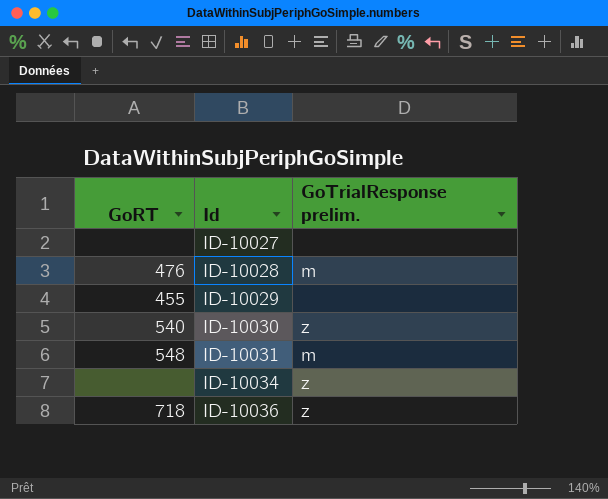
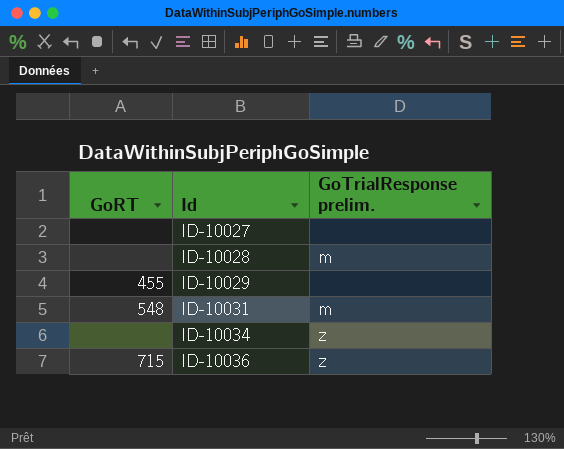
row ID-10030: 540 | z -> none
ID-10028 | GoRT: 476 -> none
ID-10036 | GoRT: 718 -> 715

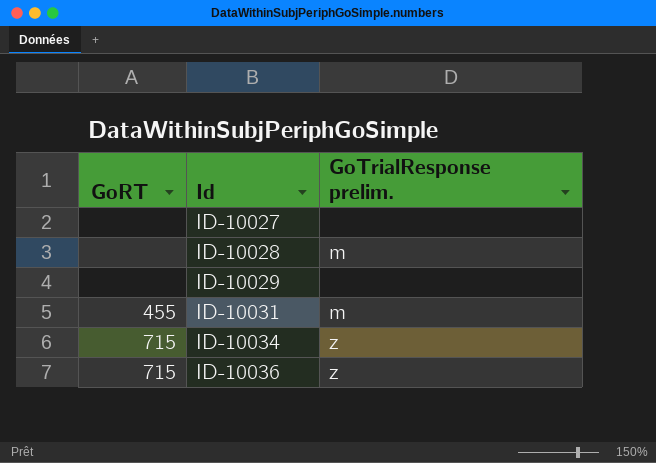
ID-10029 | GoRT: 455 -> none
ID-10031 | GoRT: 548 -> 455
ID-10034 | GoRT: none -> 715

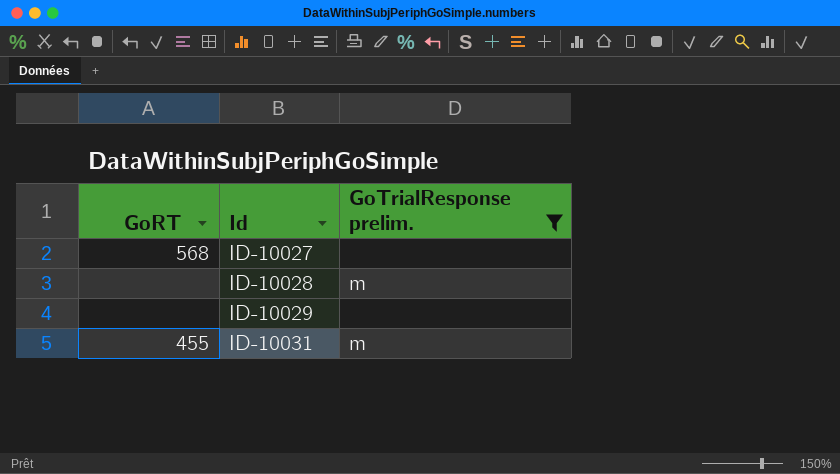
filter: none -> GoTrialResponse prelim. != z
ID-10027 | GoRT: none -> 568

